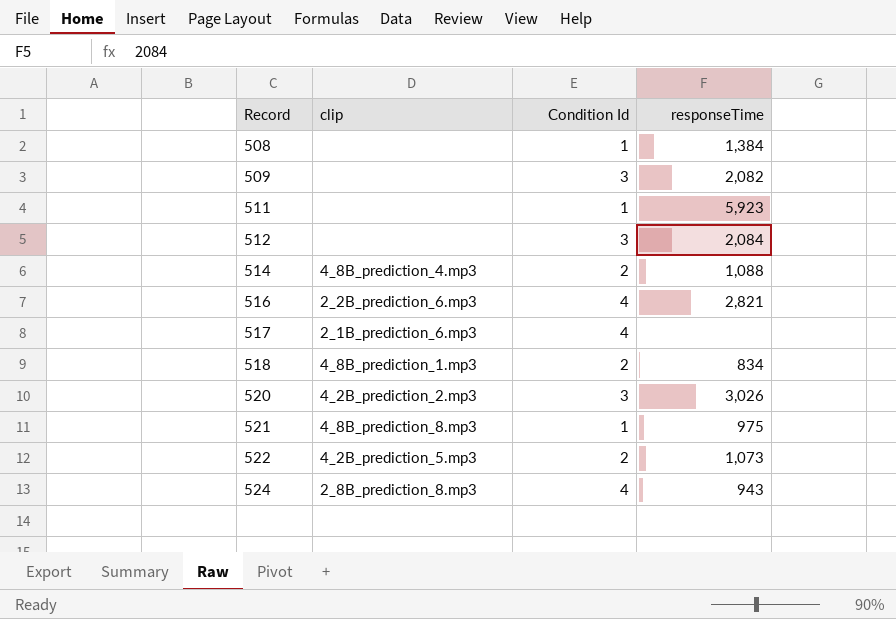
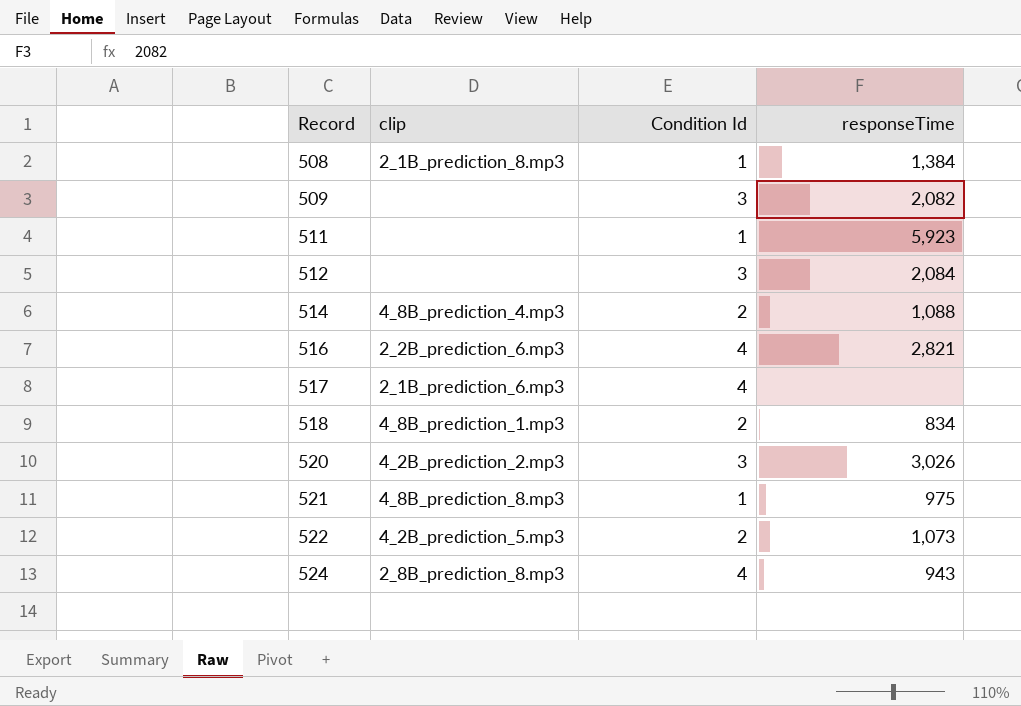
508 | clip: none -> 2_1B_prediction_8.mp3

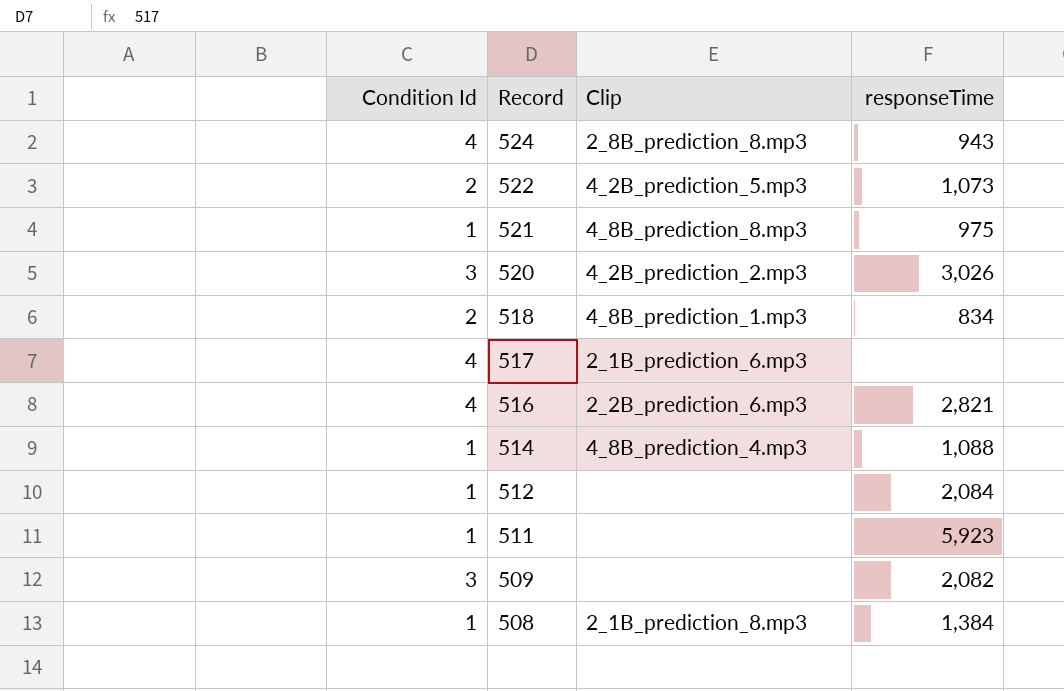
row order: Record ascending -> Record descending
column Condition Id | position: 3 -> 1
column name: clip -> Clip
514 | Condition Id: 2 -> 1
512 | Condition Id: 3 -> 1

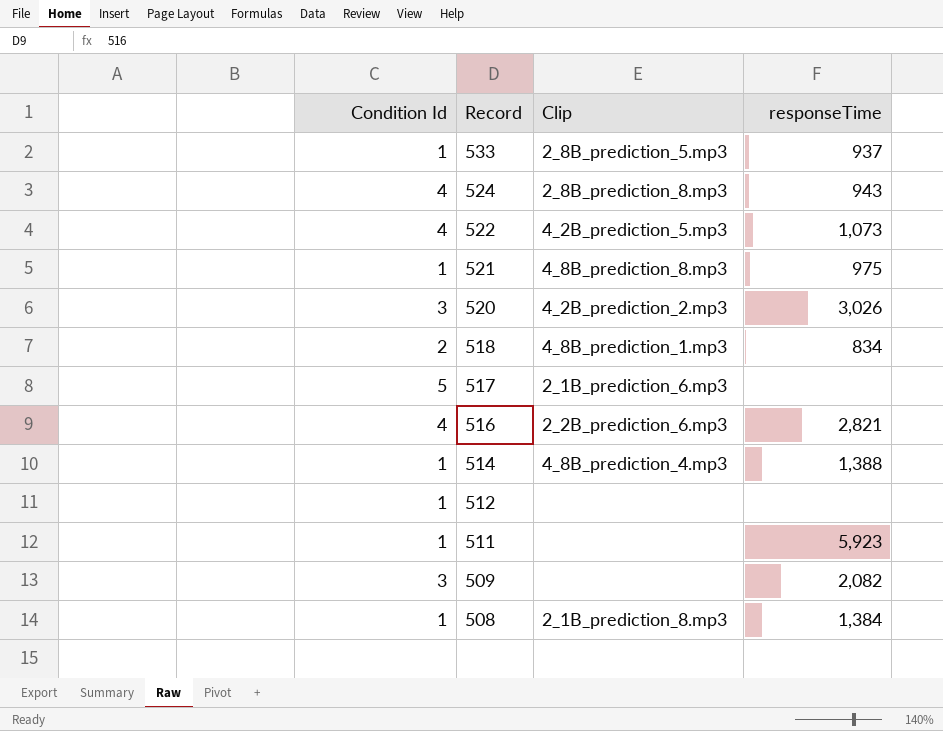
row 533: none -> 1 | 2_8B_prediction_5.mp3 | 937
522 | Condition Id: 2 -> 4
517 | Condition Id: 4 -> 5
514 | responseTime: 1,088 -> 1,388
512 | responseTime: 2,084 -> none

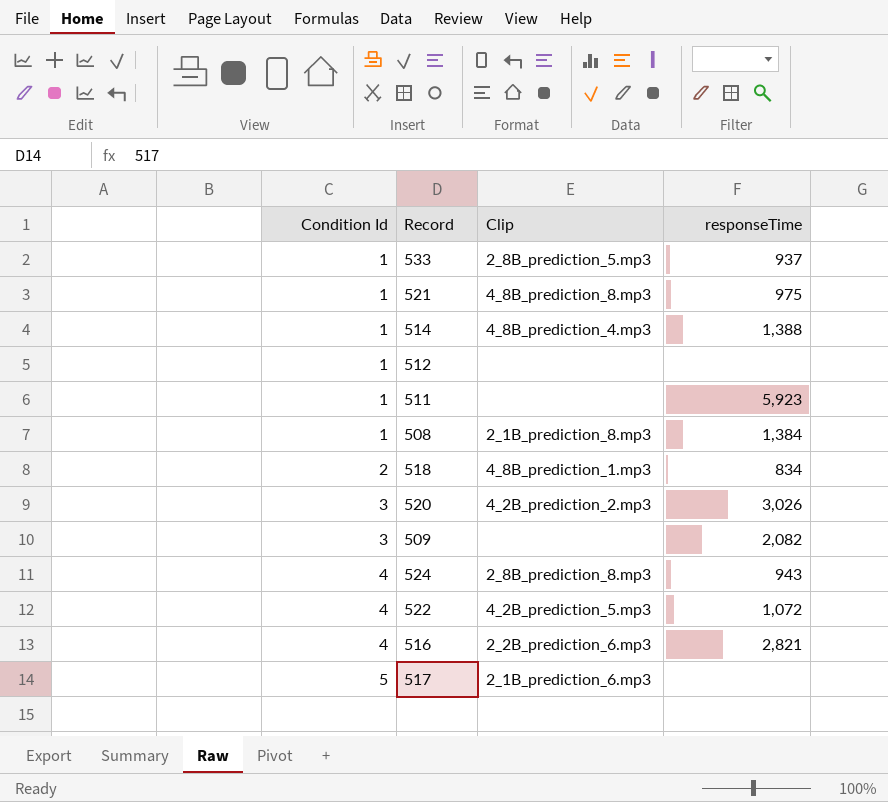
row order: Record descending -> Condition Id ascending
522 | responseTime: 1,073 -> 1,072

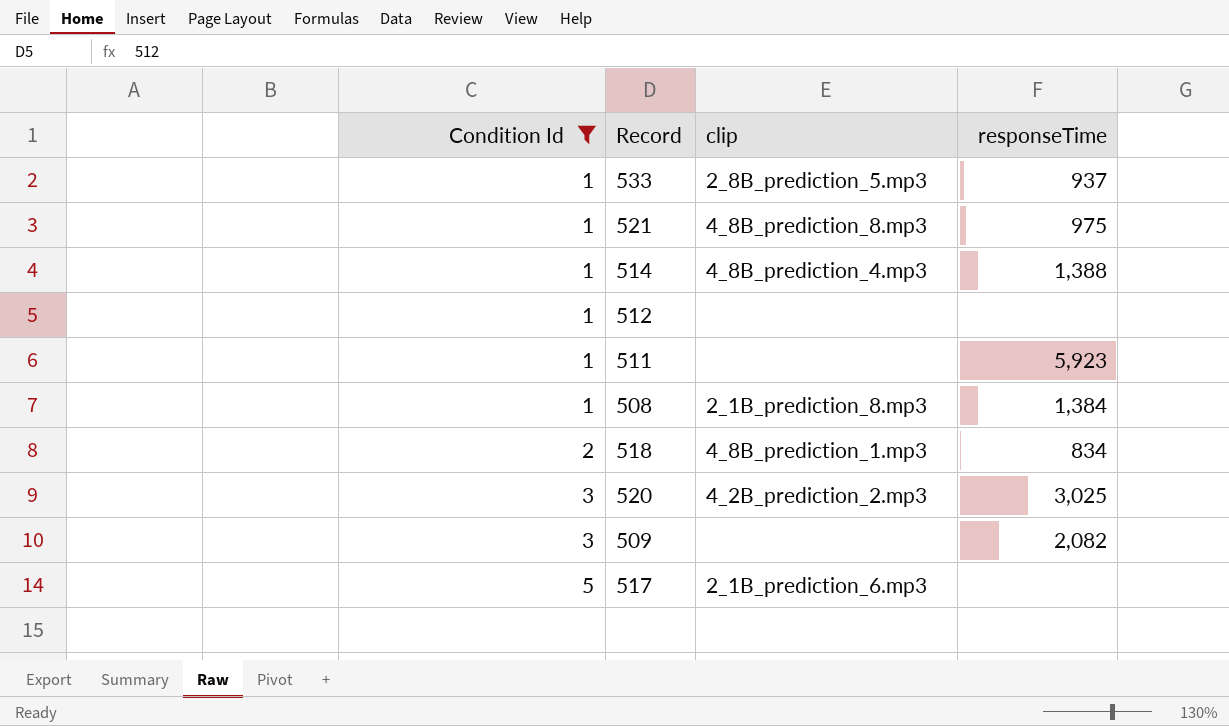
filter: none -> Condition Id != 4
column name: Clip -> clip
520 | responseTime: 3,026 -> 3,025

